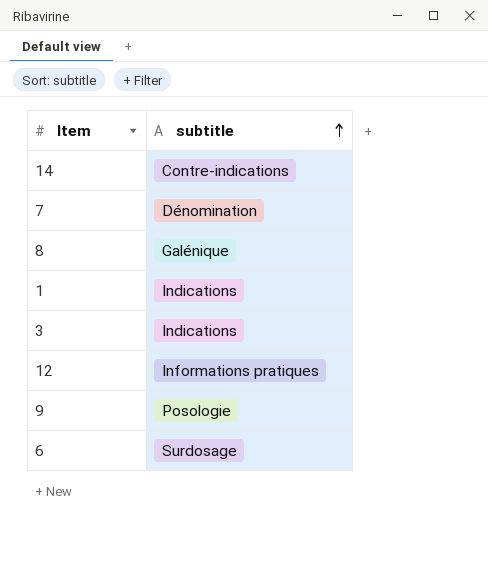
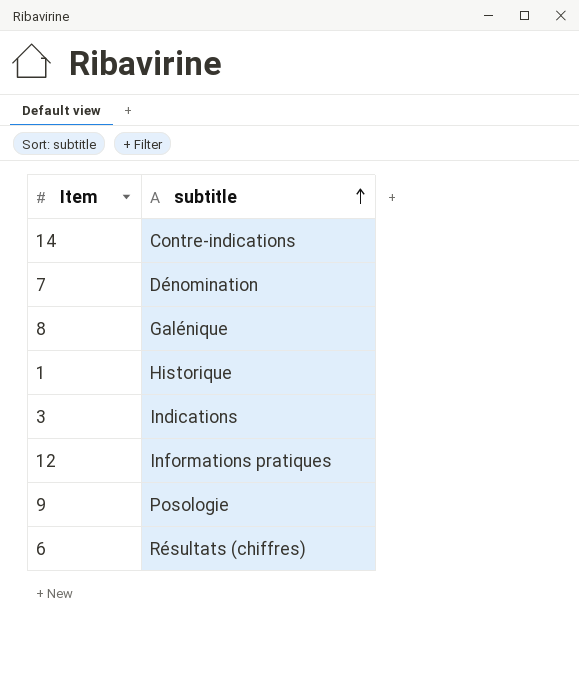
1 | subtitle: Indications -> Historique
6 | subtitle: Surdosage -> Résultats (chiffres)

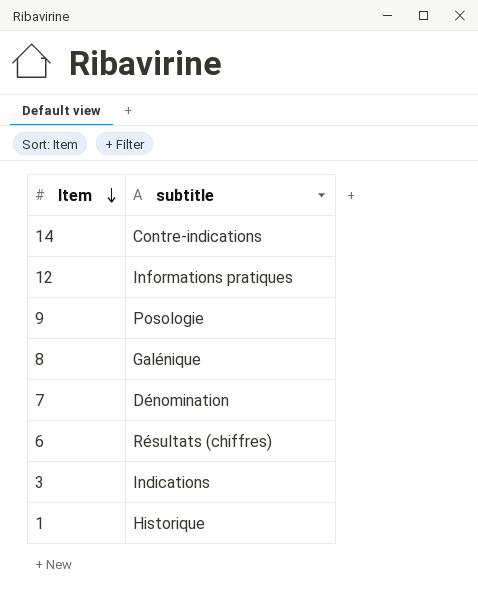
row order: subtitle ascending -> Item descending

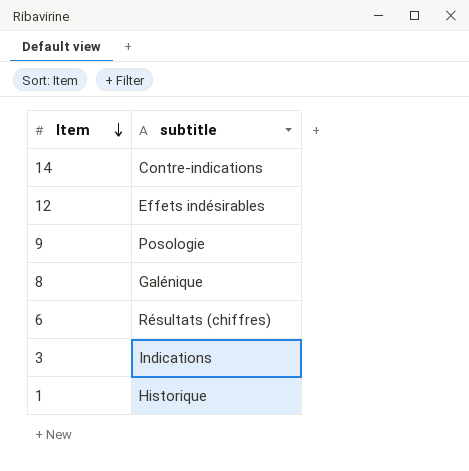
row 7: Dénomination -> none
12 | subtitle: Informations pratiques -> Effets indésirables

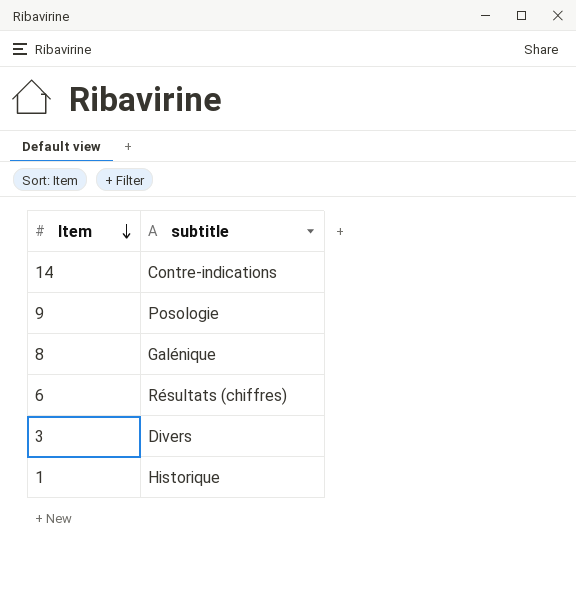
row 12: Effets indésirables -> none
3 | subtitle: Indications -> Divers

